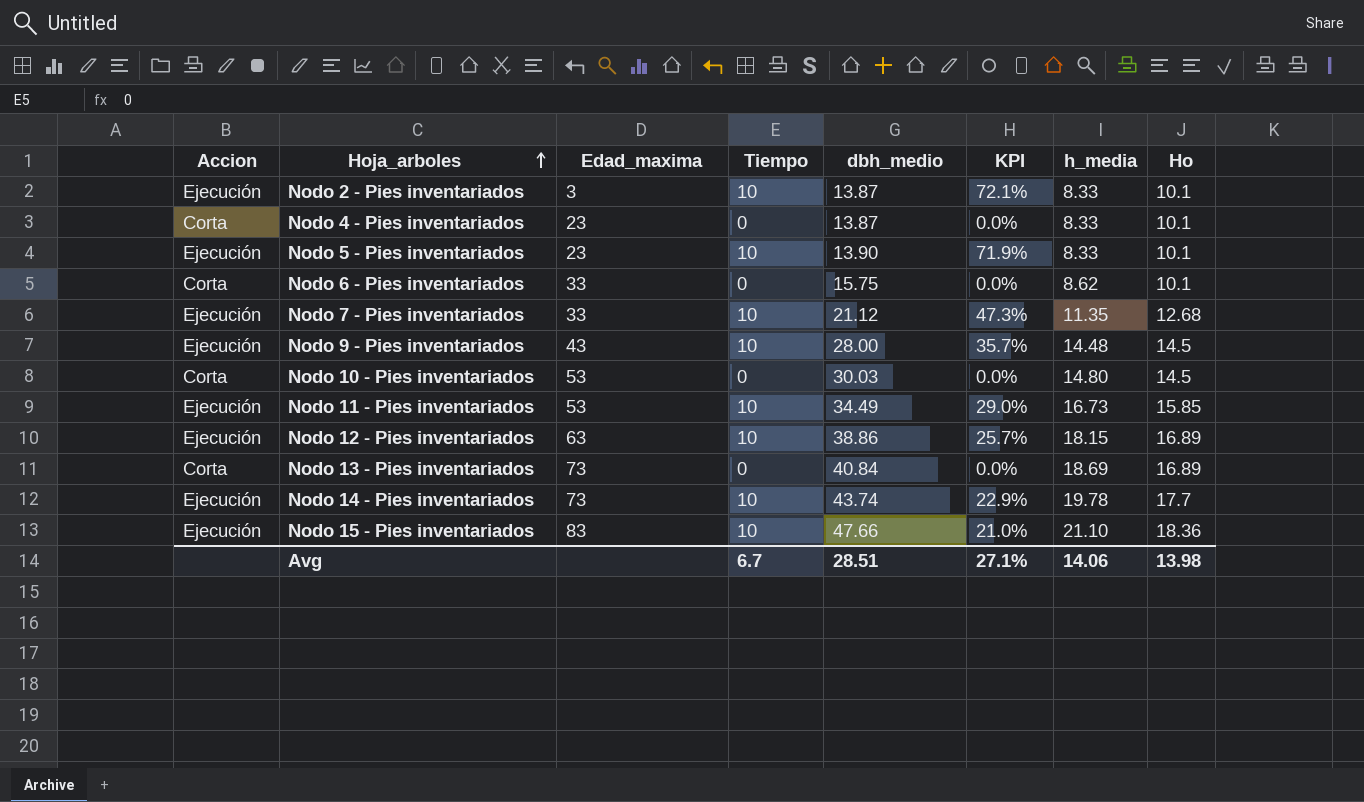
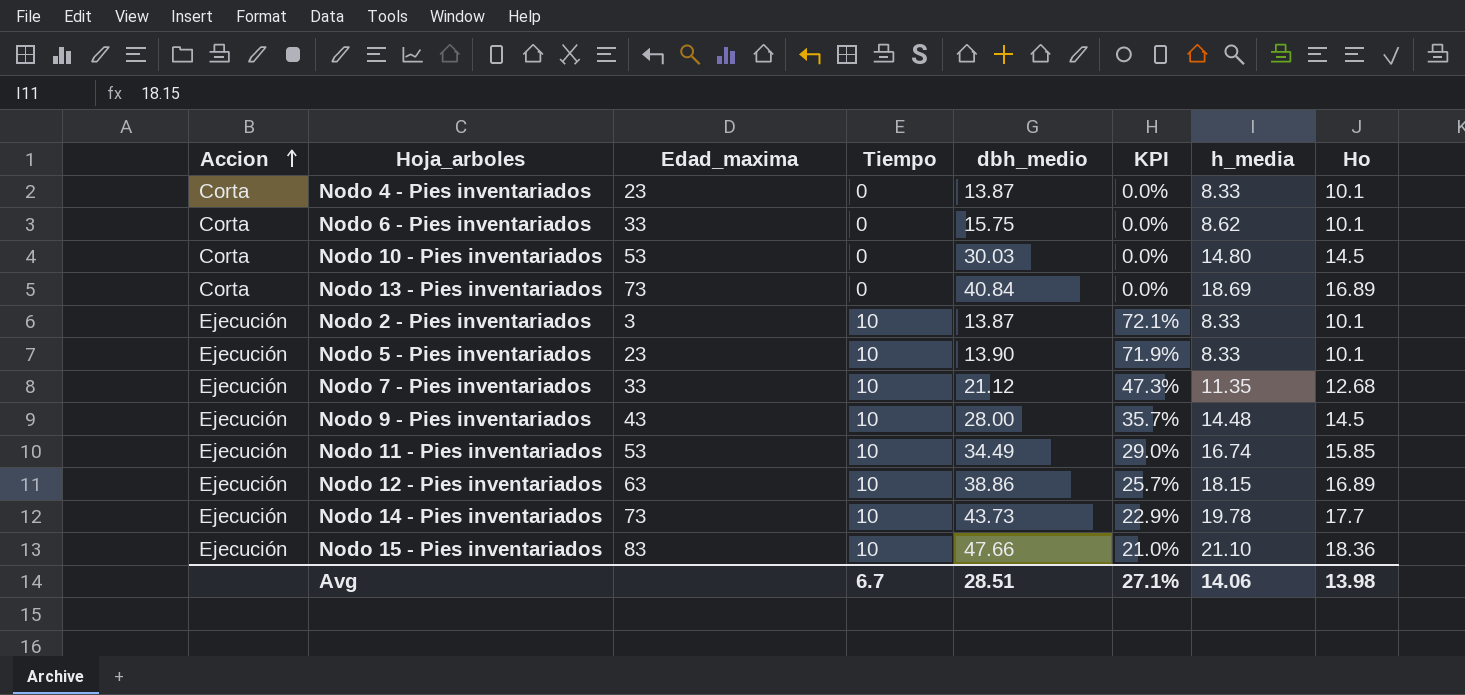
row order: Hoja_arboles ascending -> Accion ascending
Nodo 11 - Pies inventariados | h_media: 16.73 -> 16.74
Nodo 14 - Pies inventariados | dbh_medio: 43.74 -> 43.73

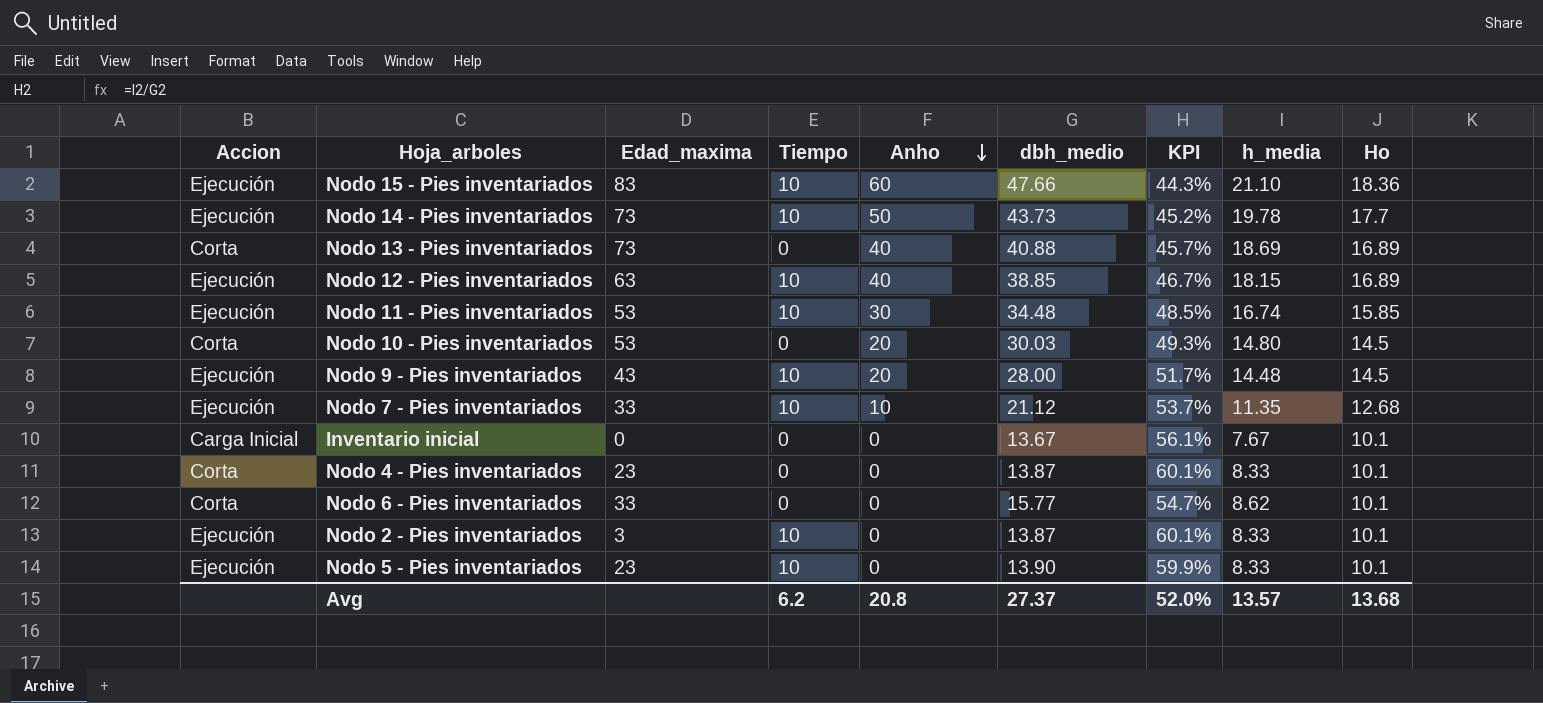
row order: Accion ascending -> Anho descending
column Anho | position: none -> 5
column KPI | formula: [Tiempo] / [dbh_medio] -> [h_media] / [dbh_medio]
Nodo 13 - Pies inventariados | dbh_medio: 40.84 -> 40.88
Nodo 12 - Pies inventariados | dbh_medio: 38.86 -> 38.85
Nodo 11 - Pies inventariados | dbh_medio: 34.49 -> 34.48
row Inventario inicial: none -> Carga Inicial | 0 | 0 | 0 | 13.67 | 56.1% | 7.67 | 10.1
Nodo 6 - Pies inventariados | dbh_medio: 15.75 -> 15.77
Avg | Tiempo: 6.7 -> 6.2
Avg | dbh_medio: 28.51 -> 27.37
Avg | KPI: 27.1% -> 52.0%
Avg | h_media: 14.06 -> 13.57
Avg | Ho: 13.98 -> 13.68

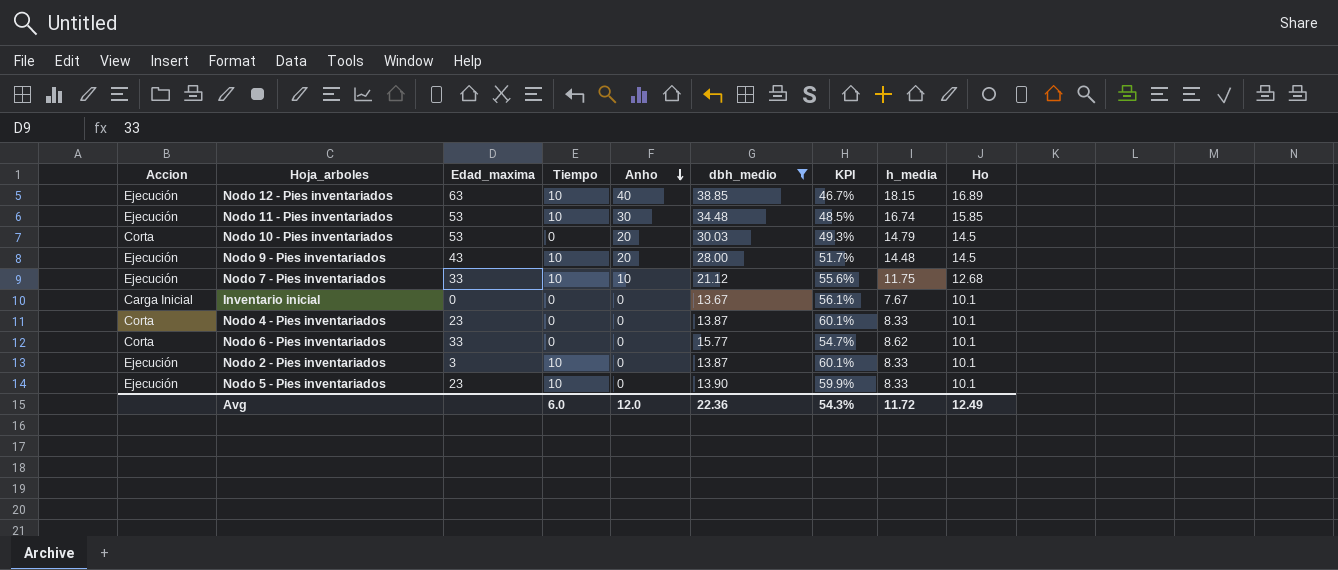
filter: none -> dbh_medio <= 38.85
Nodo 10 - Pies inventariados | h_media: 14.80 -> 14.79
Nodo 7 - Pies inventariados | KPI: 53.7% -> 55.6%
Nodo 7 - Pies inventariados | h_media: 11.35 -> 11.75
Avg | Tiempo: 6.2 -> 6.0
Avg | Anho: 20.8 -> 12.0
Avg | dbh_medio: 27.37 -> 22.36
Avg | KPI: 52.0% -> 54.3%
Avg | h_media: 13.57 -> 11.72
Avg | Ho: 13.68 -> 12.49

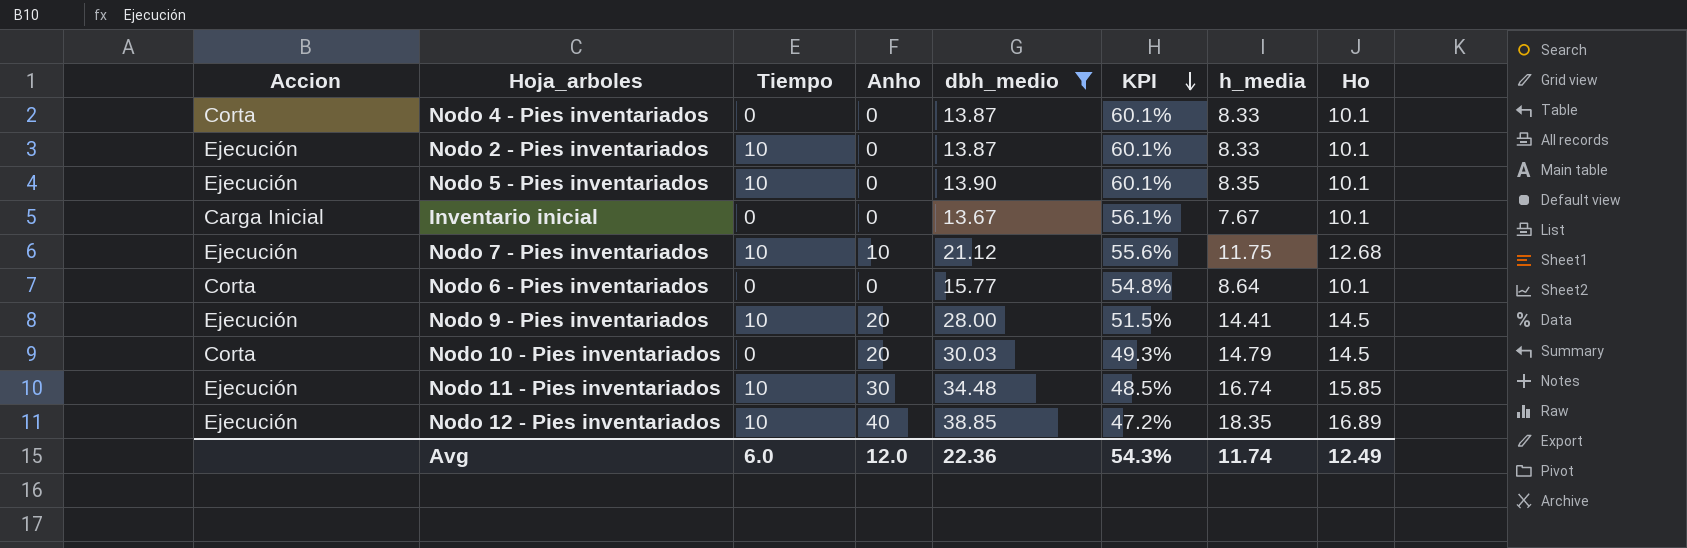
row order: Anho descending -> KPI descending
column Edad_maxima | position: 3 -> none
Nodo 5 - Pies inventariados | KPI: 59.9% -> 60.1%
Nodo 5 - Pies inventariados | h_media: 8.33 -> 8.35
Nodo 6 - Pies inventariados | KPI: 54.7% -> 54.8%
Nodo 6 - Pies inventariados | h_media: 8.62 -> 8.64
Nodo 9 - Pies inventariados | KPI: 51.7% -> 51.5%
Nodo 9 - Pies inventariados | h_media: 14.48 -> 14.41
Nodo 12 - Pies inventariados | KPI: 46.7% -> 47.2%
Nodo 12 - Pies inventariados | h_media: 18.15 -> 18.35
Avg | h_media: 11.72 -> 11.74

